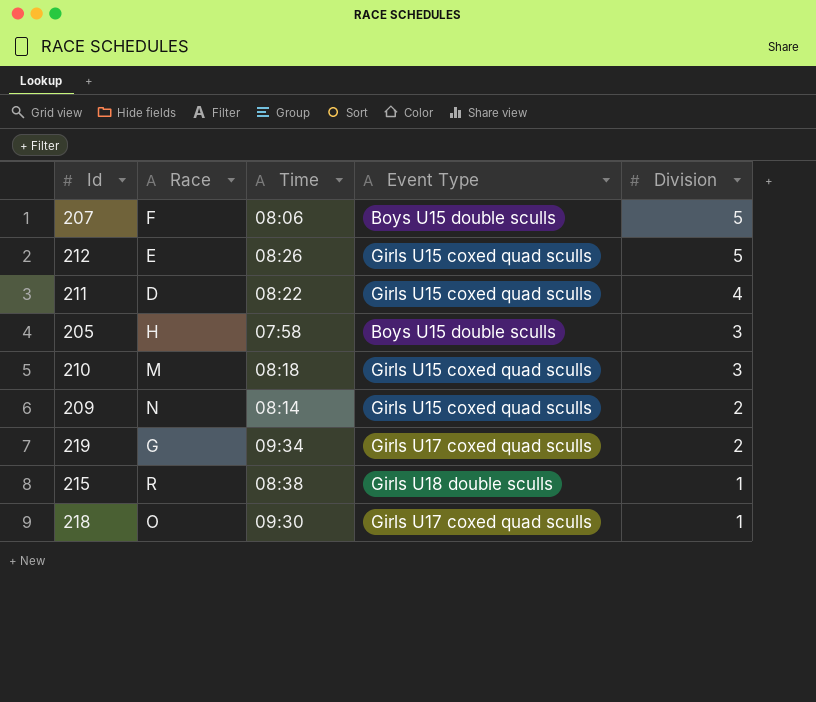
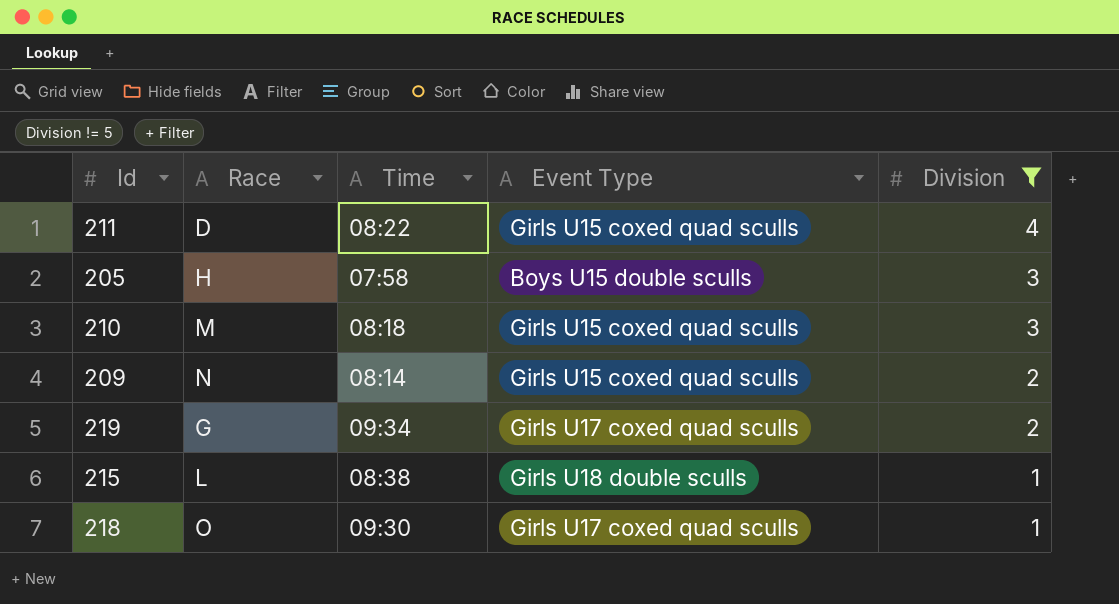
filter: none -> Division != 5
215 | Race: R -> L

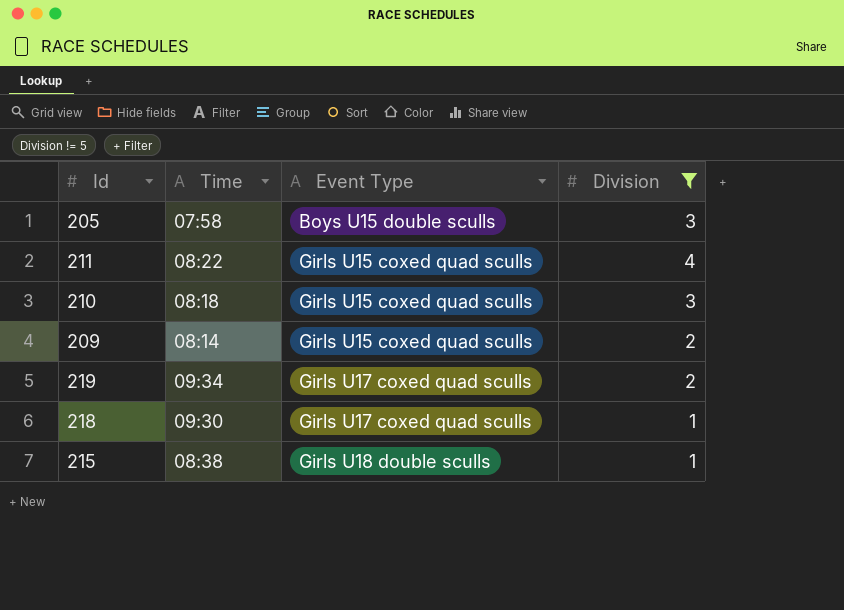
row order: Division descending -> Event Type ascending
column Race | position: 2 -> none

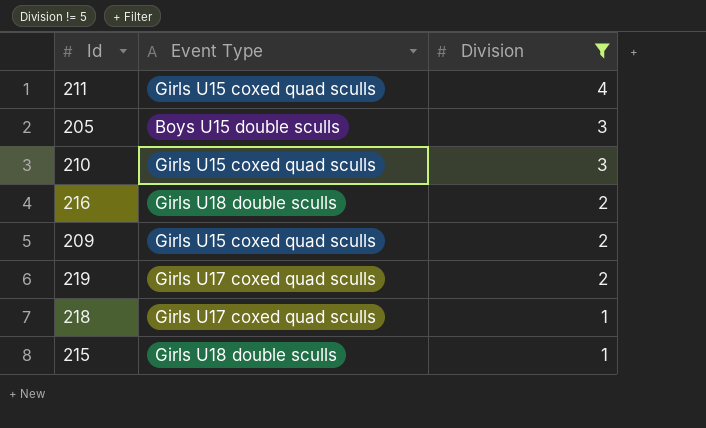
row order: Event Type ascending -> Division descending
column Time | position: 2 -> none
row 216: none -> Girls U18 double sculls | 2

